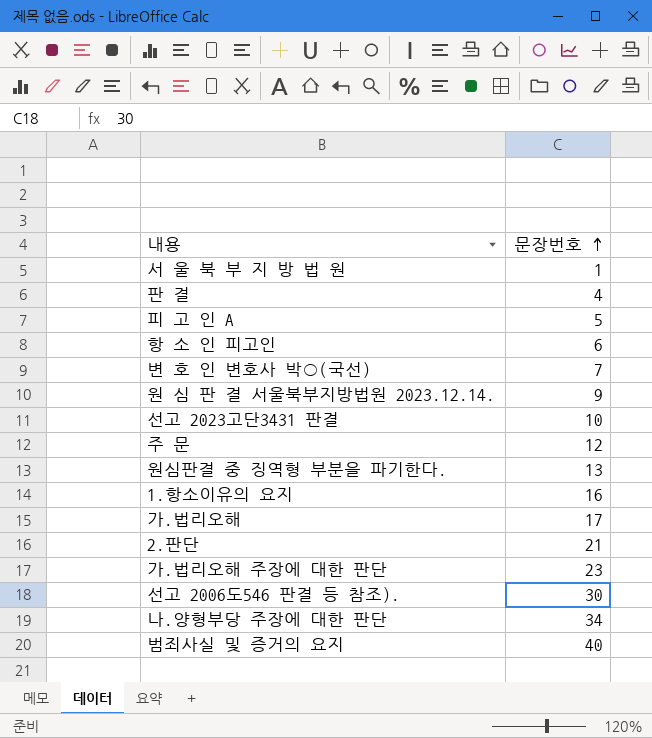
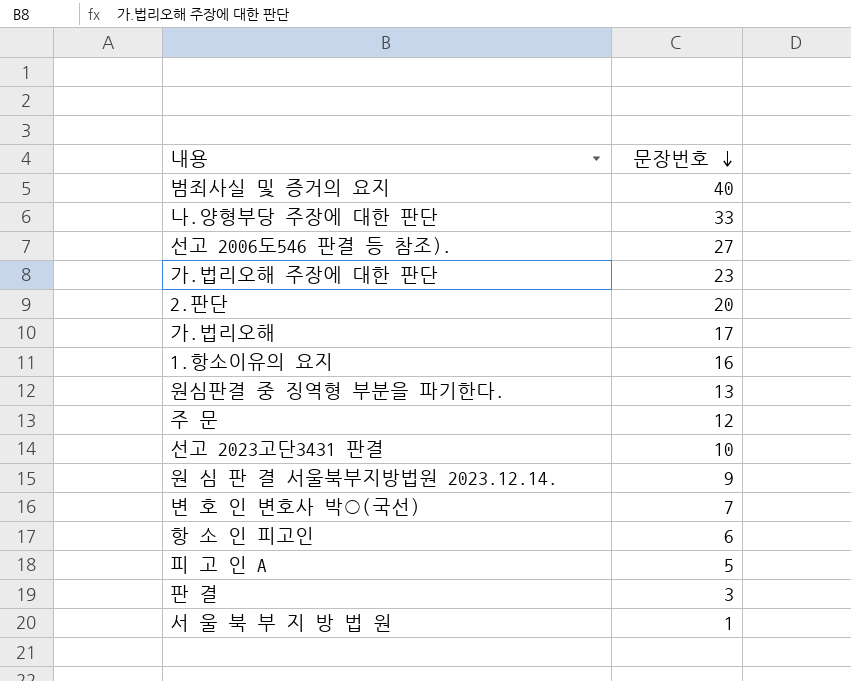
row order: 문장번호 ascending -> 문장번호 descending
나.양형부당 주장에 대한 판단 | 문장번호: 34 -> 33
선고 2006도546 판결 등 참조). | 문장번호: 30 -> 27
2.판단 | 문장번호: 21 -> 20
판 결 | 문장번호: 4 -> 3

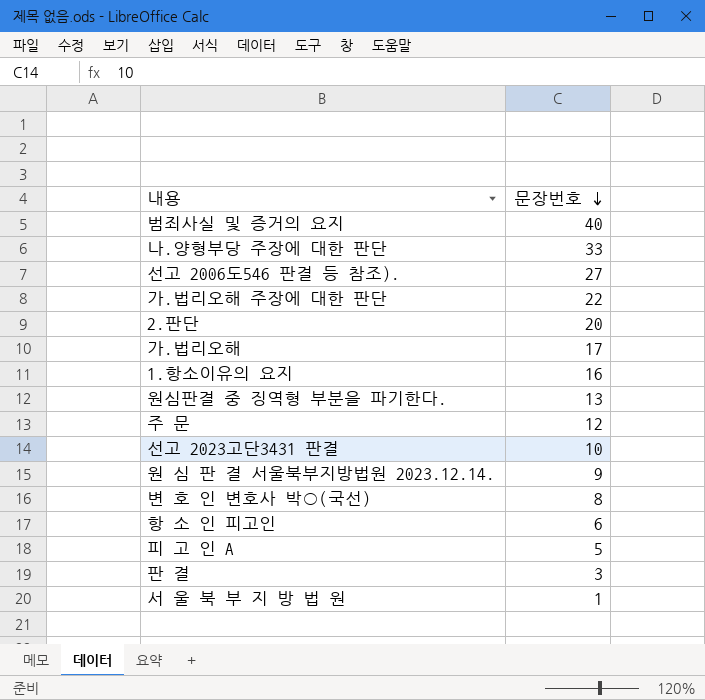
가.법리오해 주장에 대한 판단 | 문장번호: 23 -> 22
변 호 인 변호사 박○(국선) | 문장번호: 7 -> 8

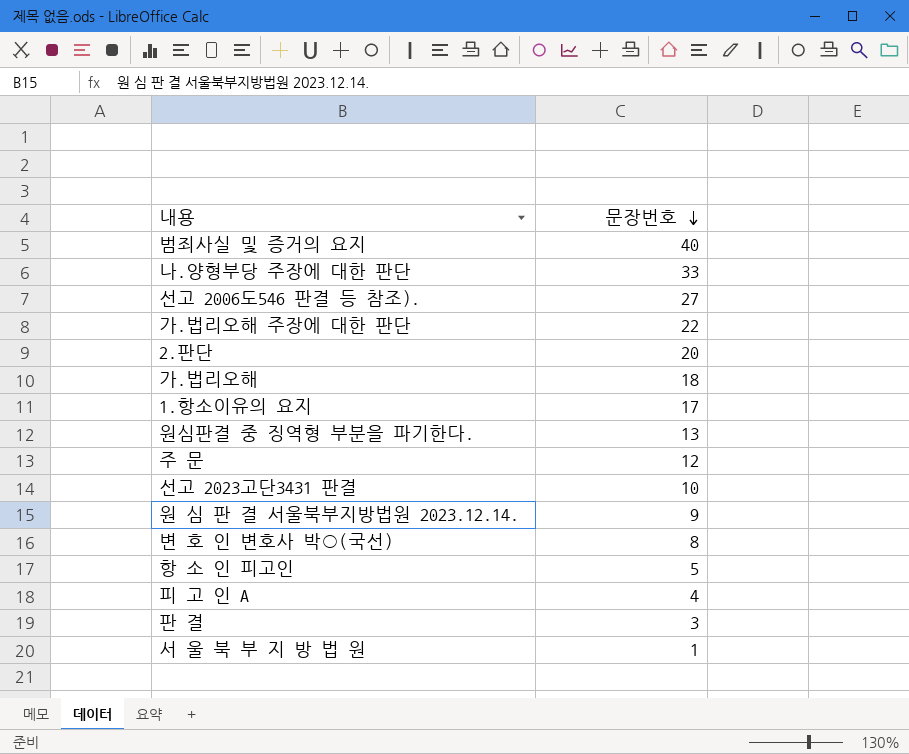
가.법리오해 | 문장번호: 17 -> 18
1.항소이유의 요지 | 문장번호: 16 -> 17
항 소 인 피고인 | 문장번호: 6 -> 5
피 고 인 A | 문장번호: 5 -> 4

